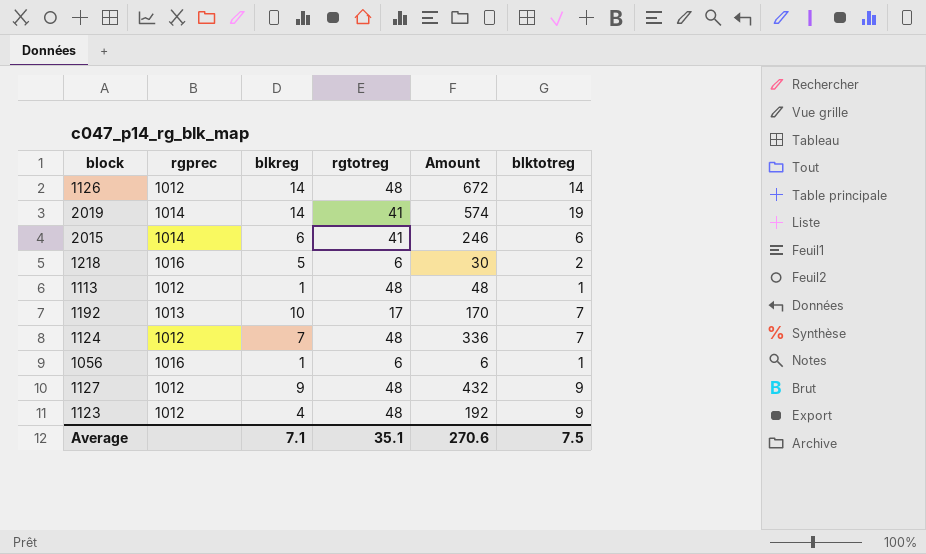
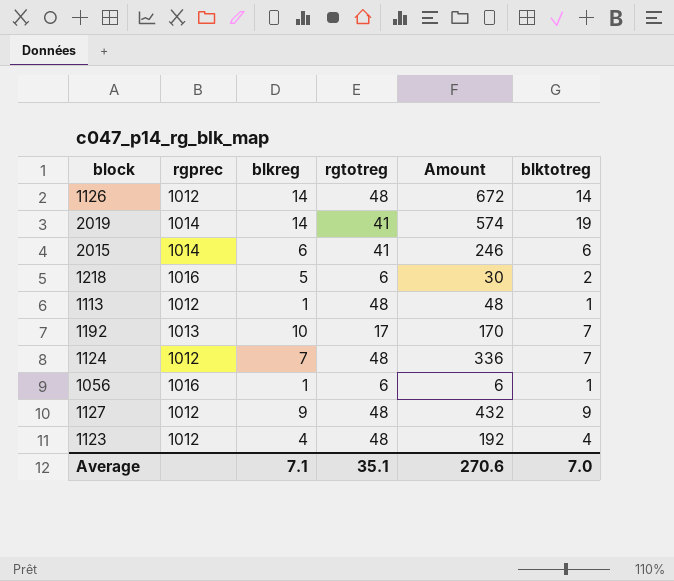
1123 | blktotreg: 9 -> 4
Average | blktotreg: 7.5 -> 7.0

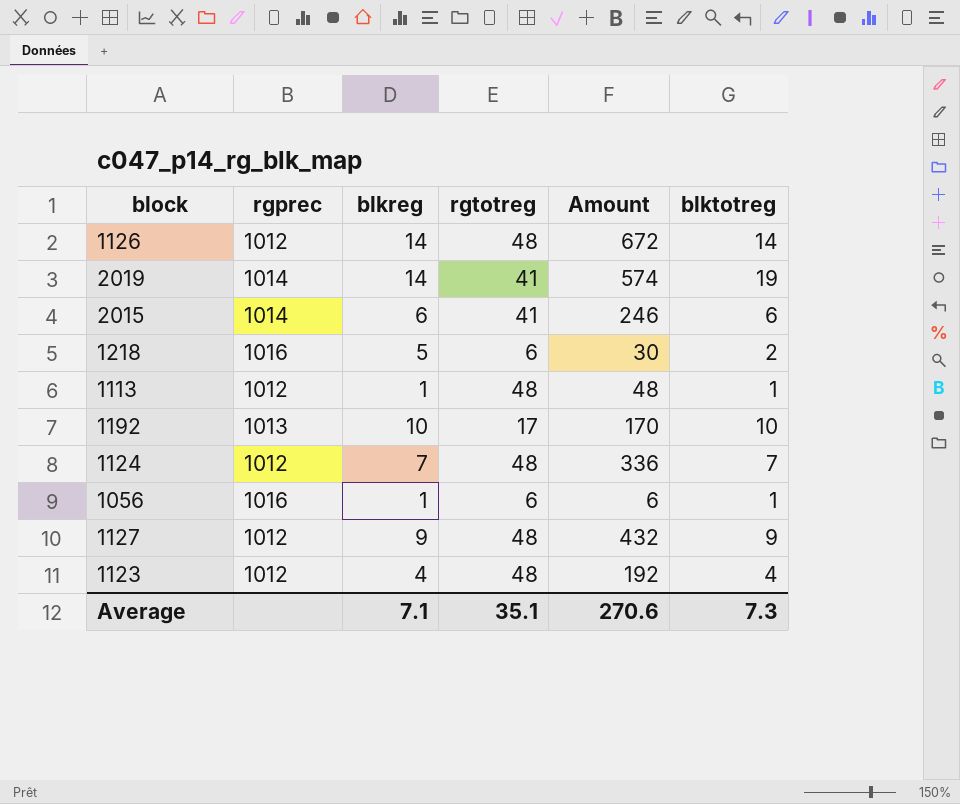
1192 | blktotreg: 7 -> 10
Average | blktotreg: 7.0 -> 7.3

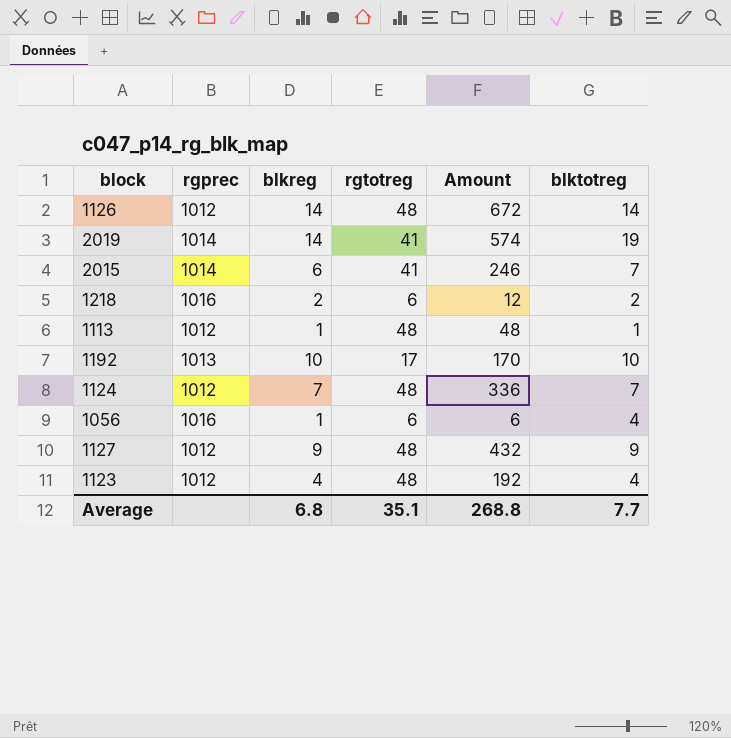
2015 | blktotreg: 6 -> 7
1218 | blkreg: 5 -> 2
1218 | Amount: 30 -> 12
1056 | blktotreg: 1 -> 4
Average | blkreg: 7.1 -> 6.8
Average | Amount: 270.6 -> 268.8
Average | blktotreg: 7.3 -> 7.7

